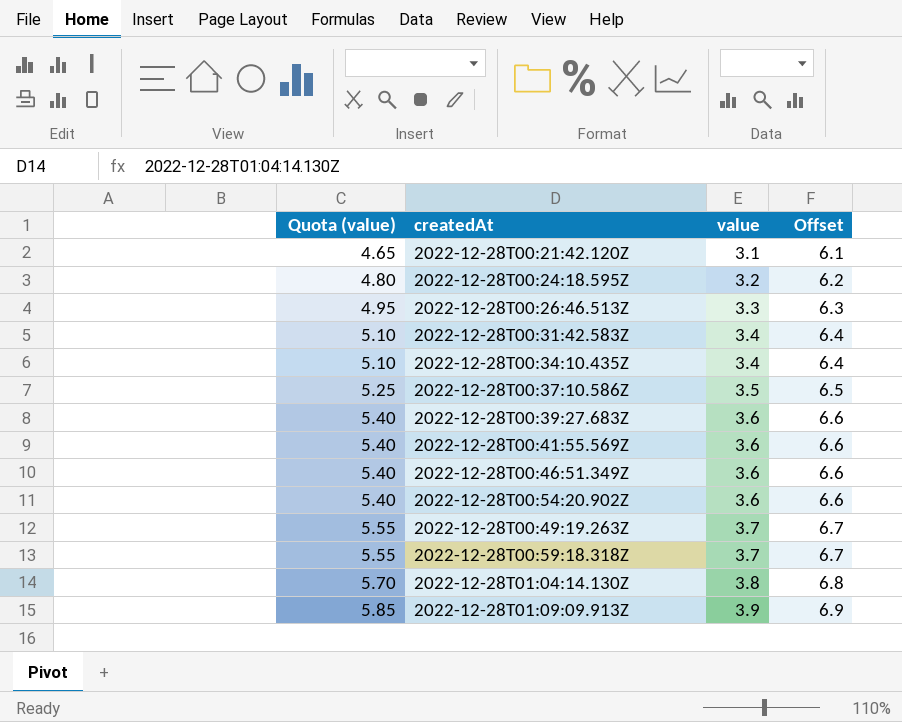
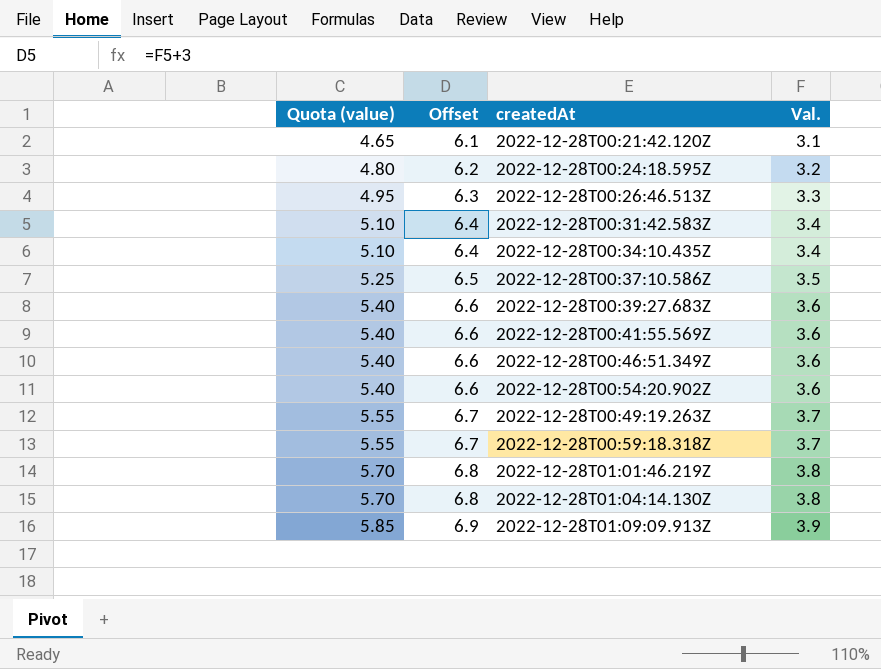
column Offset | position: 4 -> 2
column name: value -> Val.
row 2022-12-28T01:01:46.219Z: none -> 5.70 | 6.8 | 3.8

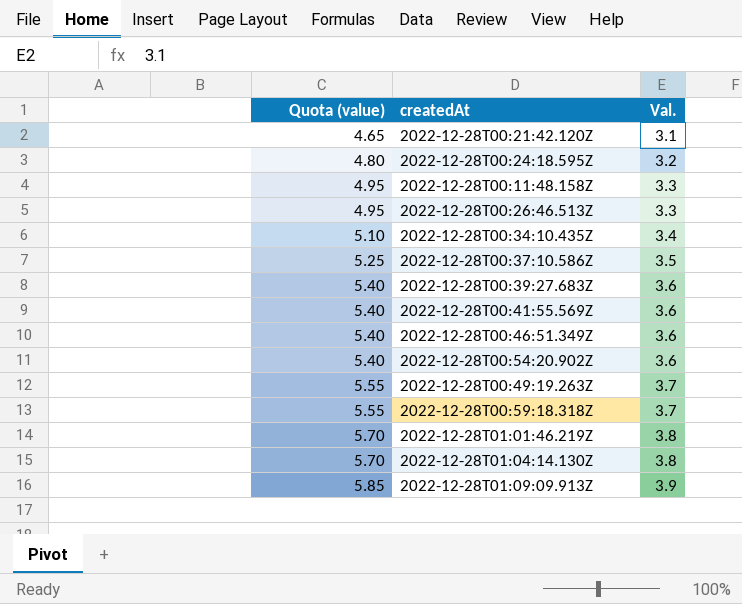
column Offset | formula: [Val.] + 3 -> none
row 2022-12-28T00:31:42.583Z: 5.10 | 6.4 | 3.4 -> none
row 2022-12-28T00:11:48.158Z: none -> 4.95 | 3.3

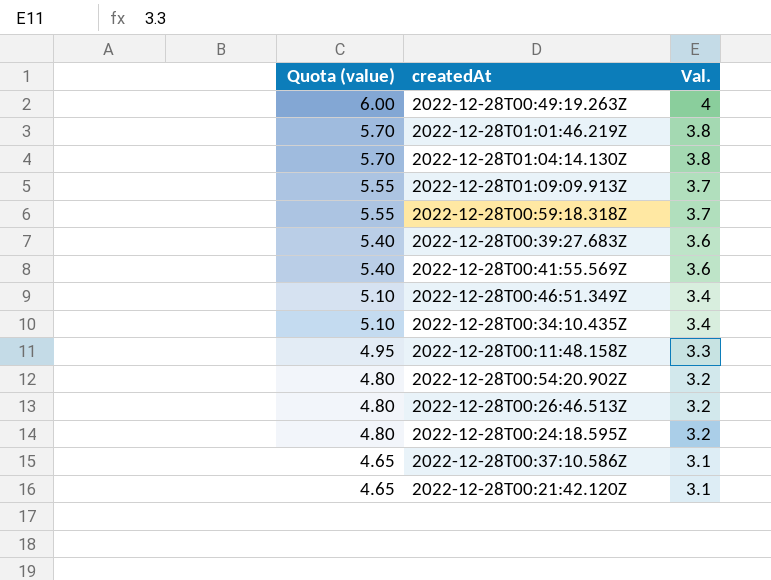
row order: Quota (value) ascending -> Quota (value) descending
2022-12-28T00:49:19.263Z | Quota (value): 5.55 -> 6.00
2022-12-28T00:49:19.263Z | Val.: 3.7 -> 4
2022-12-28T01:09:09.913Z | Quota (value): 5.85 -> 5.55
2022-12-28T01:09:09.913Z | Val.: 3.9 -> 3.7
2022-12-28T00:46:51.349Z | Quota (value): 5.40 -> 5.10
2022-12-28T00:46:51.349Z | Val.: 3.6 -> 3.4
2022-12-28T00:54:20.902Z | Quota (value): 5.40 -> 4.80
2022-12-28T00:54:20.902Z | Val.: 3.6 -> 3.2
2022-12-28T00:26:46.513Z | Quota (value): 4.95 -> 4.80
2022-12-28T00:26:46.513Z | Val.: 3.3 -> 3.2
2022-12-28T00:37:10.586Z | Quota (value): 5.25 -> 4.65
2022-12-28T00:37:10.586Z | Val.: 3.5 -> 3.1

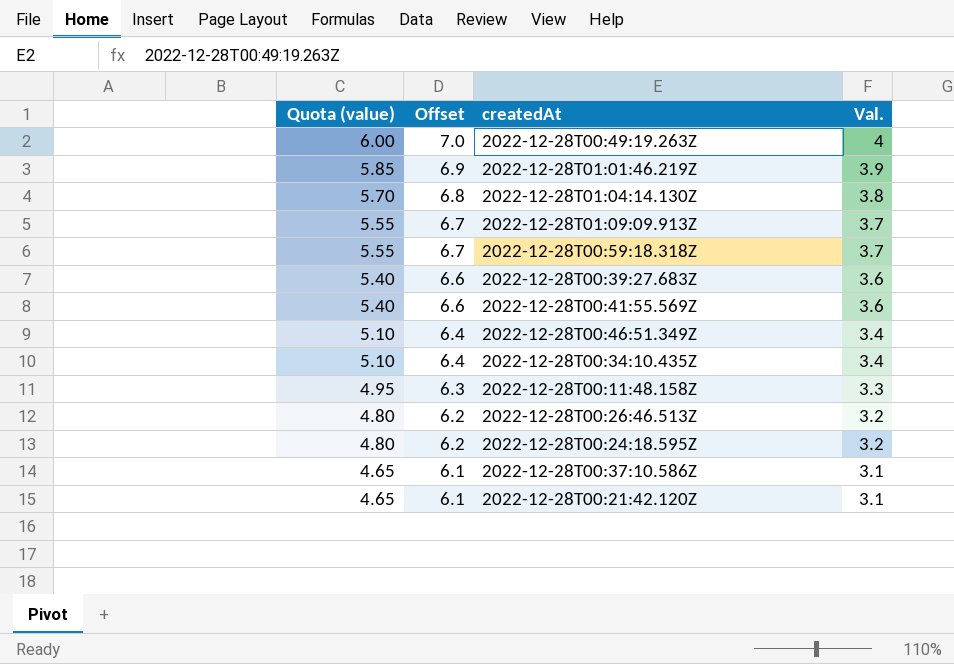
column Offset | formula: none -> [Val.] + 3
row 2022-12-28T00:54:20.902Z: 4.80 | 3.2 -> none
2022-12-28T01:01:46.219Z | Quota (value): 5.70 -> 5.85
2022-12-28T01:01:46.219Z | Val.: 3.8 -> 3.9

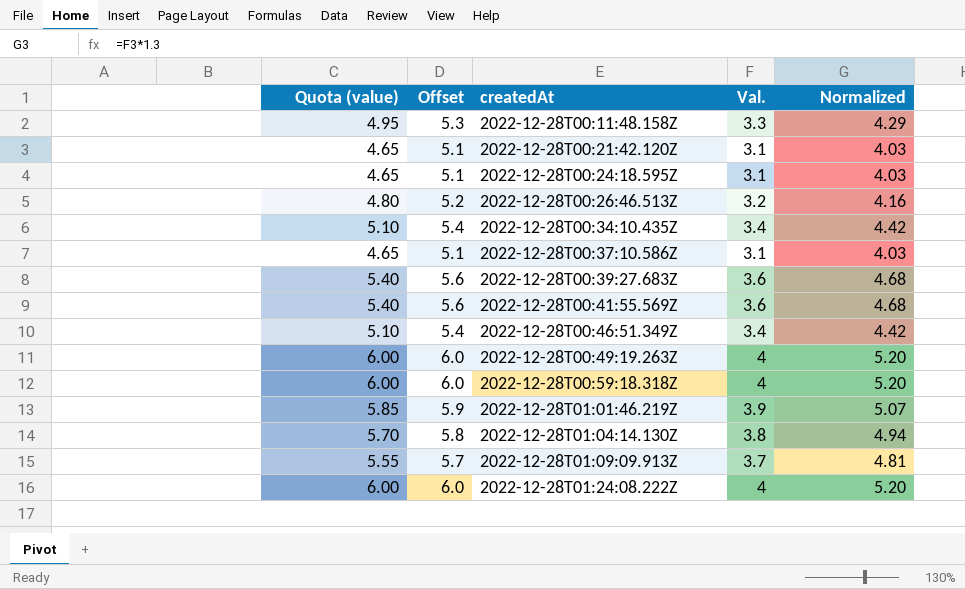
row order: Quota (value) descending -> createdAt ascending
column Offset | formula: [Val.] + 3 -> [Val.] + 2
column Normalized | formula: none -> [Val.] * 1.3
2022-12-28T00:24:18.595Z | Quota (value): 4.80 -> 4.65
2022-12-28T00:24:18.595Z | Val.: 3.2 -> 3.1
2022-12-28T00:59:18.318Z | Quota (value): 5.55 -> 6.00
2022-12-28T00:59:18.318Z | Val.: 3.7 -> 4
row 2022-12-28T01:24:08.222Z: none -> 6.00 | 6.0 | 4 | 5.20

